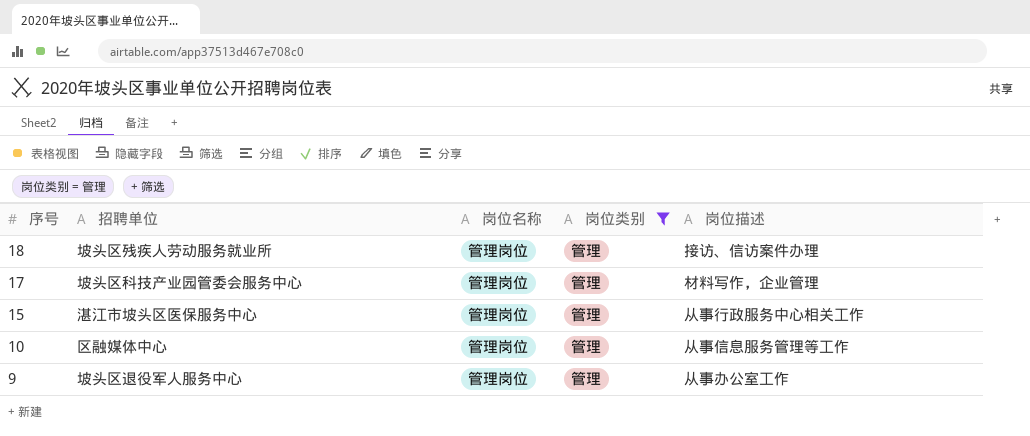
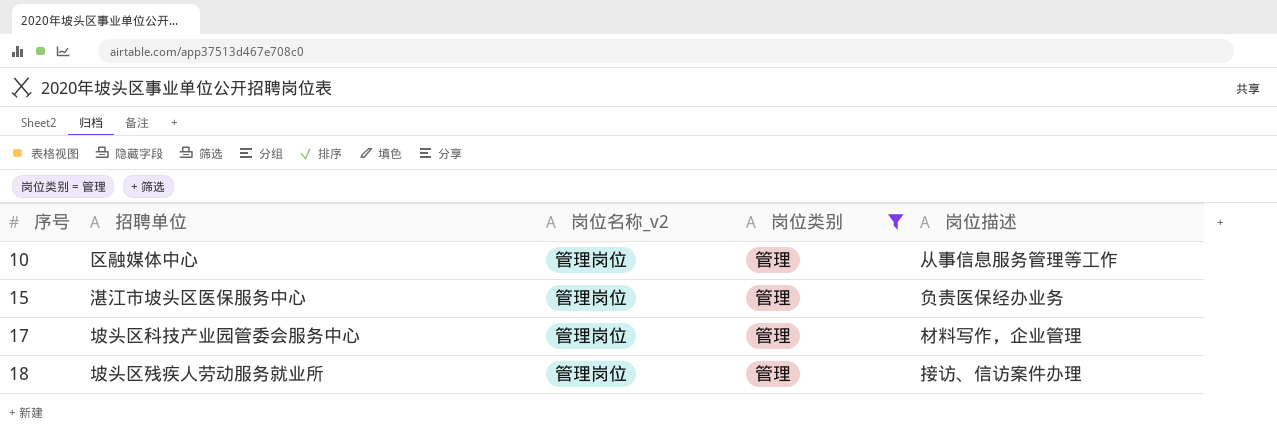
row order: 序号 descending -> 序号 ascending
column name: 岗位名称 -> 岗位名称_v2
row 9: 坡头区退役军人服务中心 | 管理岗位 | 管理 | 从事办公室工作 -> none
15 | 岗位描述: 从事行政服务中心相关工作 -> 负责医保经办业务

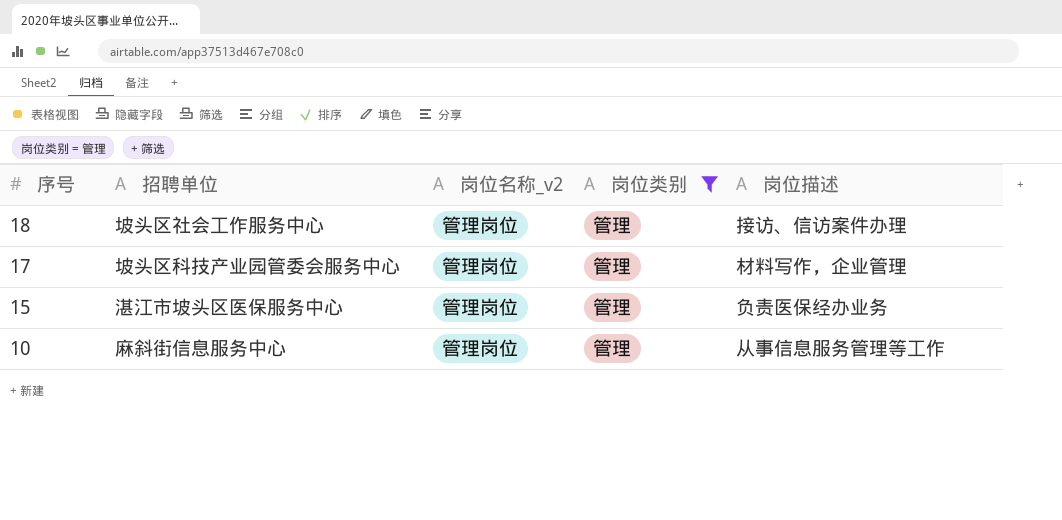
row order: 序号 ascending -> 序号 descending
18 | 招聘单位: 坡头区残疾人劳动服务就业所 -> 坡头区社会工作服务中心
10 | 招聘单位: 区融媒体中心 -> 麻斜街信息服务中心

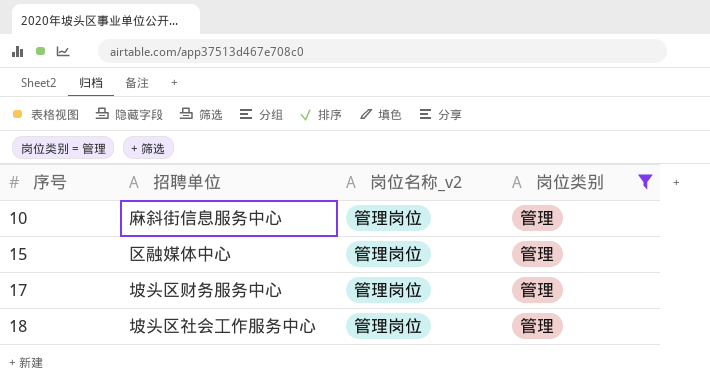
row order: 序号 descending -> 序号 ascending
column 岗位描述 | position: 5 -> none
15 | 招聘单位: 湛江市坡头区医保服务中心 -> 区融媒体中心
17 | 招聘单位: 坡头区科技产业园管委会服务中心 -> 坡头区财务服务中心

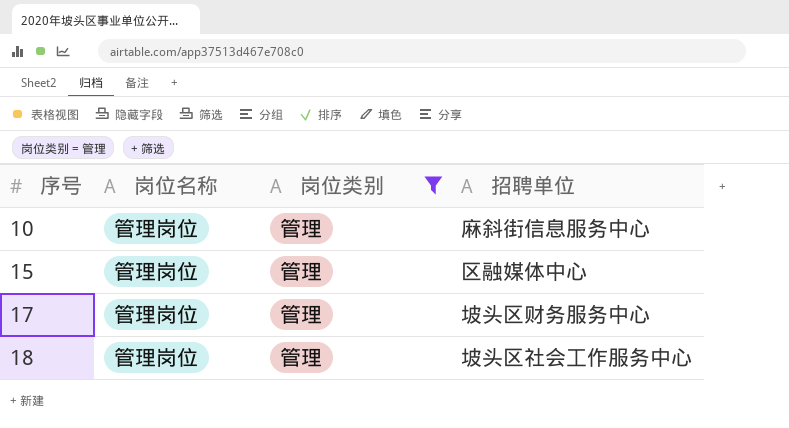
column name: 岗位名称_v2 -> 岗位名称
column 招聘单位 | position: 2 -> 4

